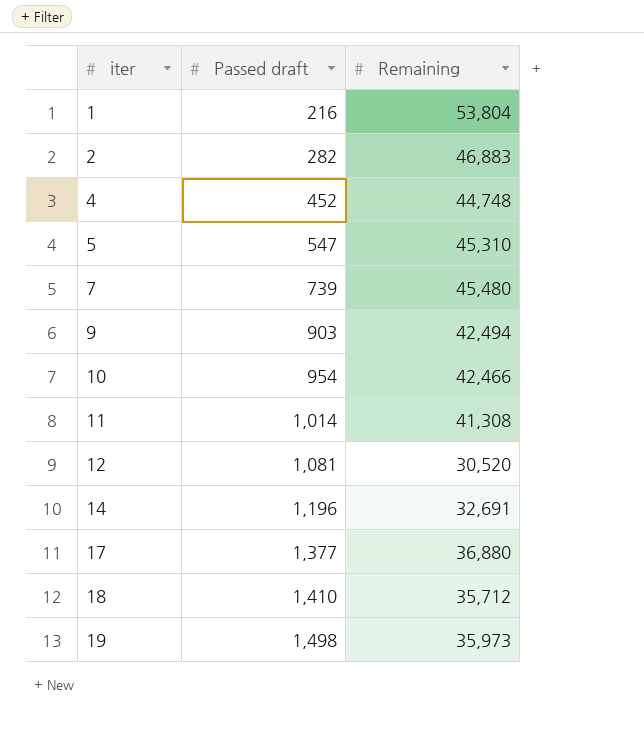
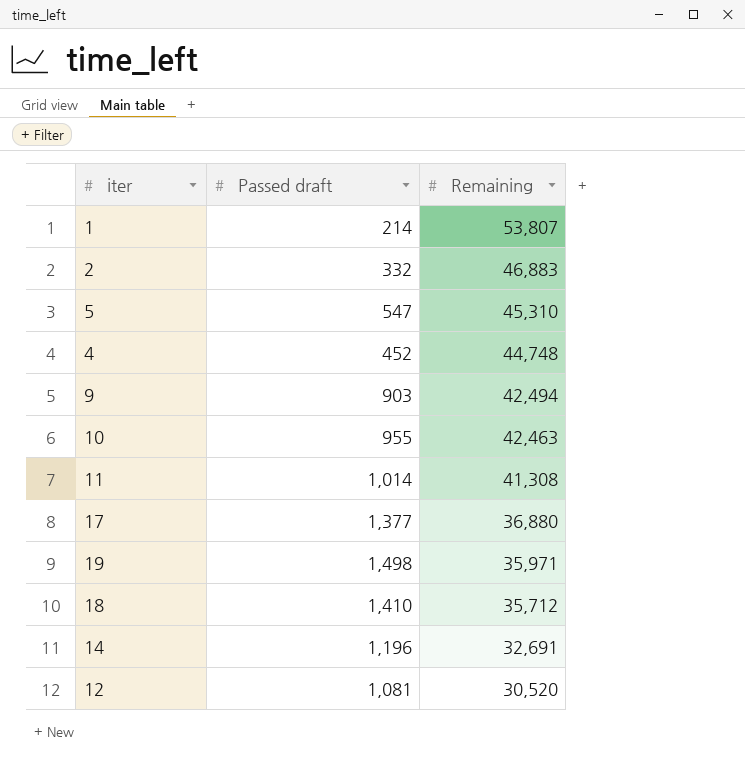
row order: iter ascending -> Remaining descending
row 7: 739 | 45,480 -> none
1 | Passed draft: 216 -> 214
1 | Remaining: 53,804 -> 53,807
2 | Passed draft: 282 -> 332
10 | Passed draft: 954 -> 955
10 | Remaining: 42,466 -> 42,463
19 | Remaining: 35,973 -> 35,971

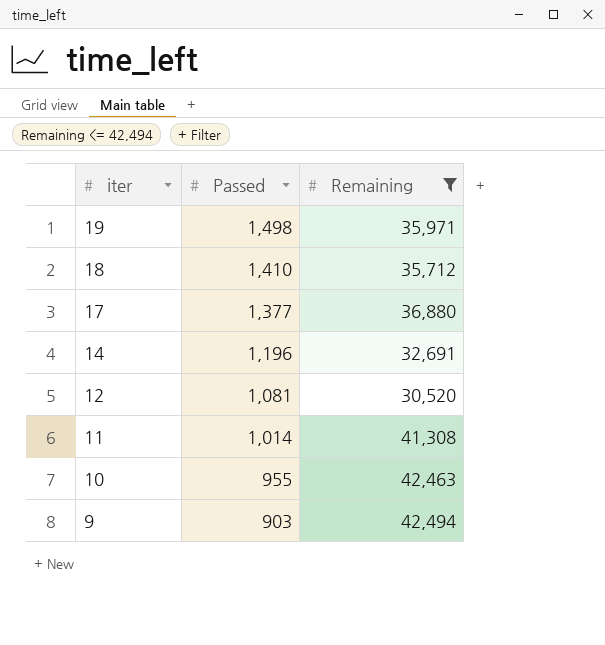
filter: none -> Remaining <= 42,494
row order: Remaining descending -> iter descending
column name: Passed draft -> Passed

